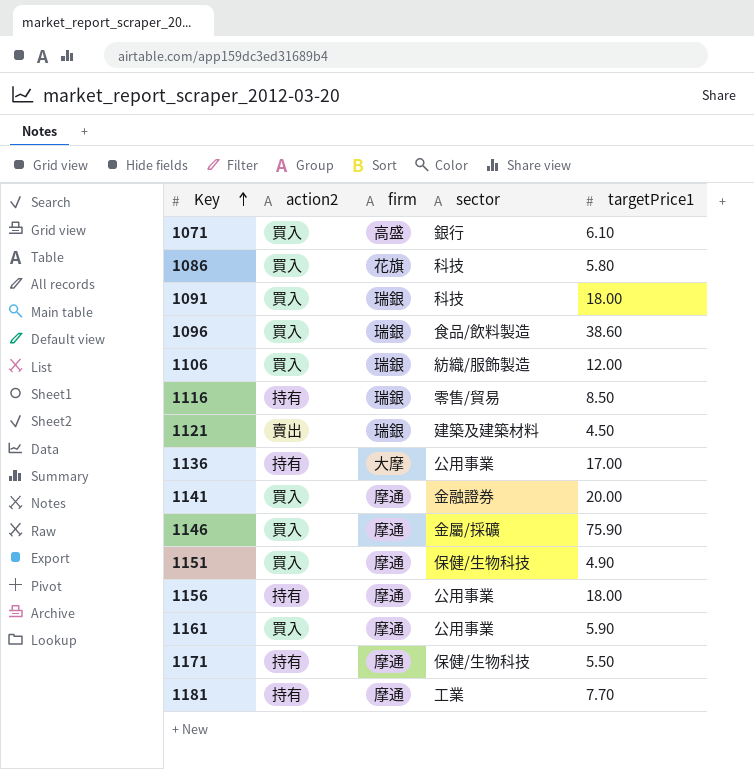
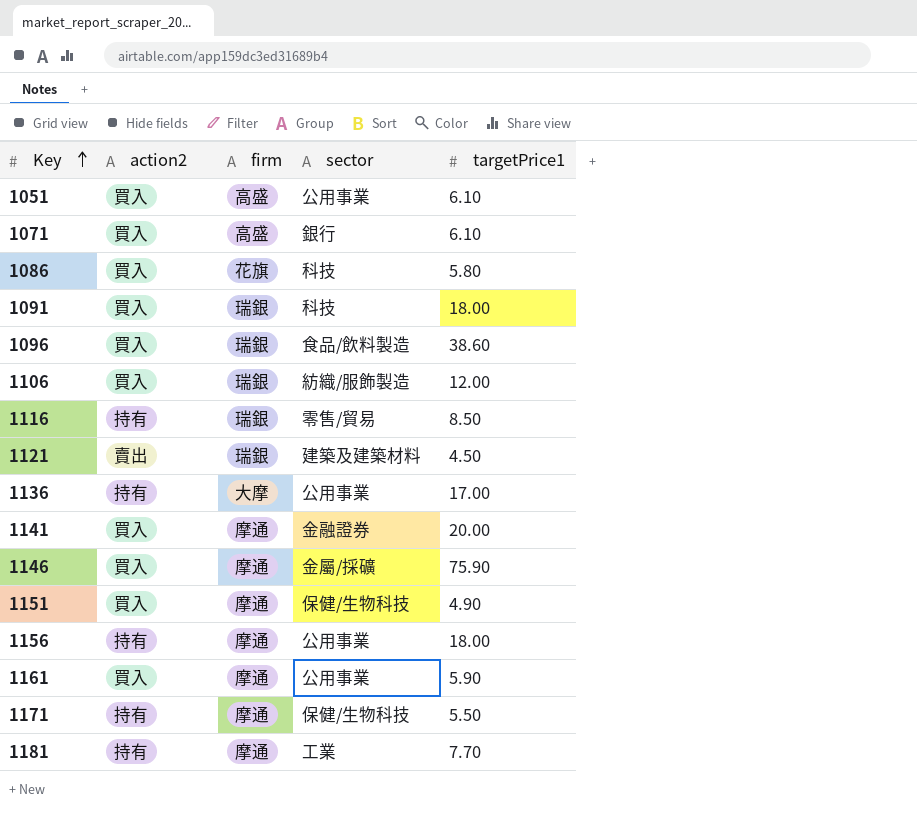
row 1051: none -> 買入 | 高盛 | 公用事業 | 6.10

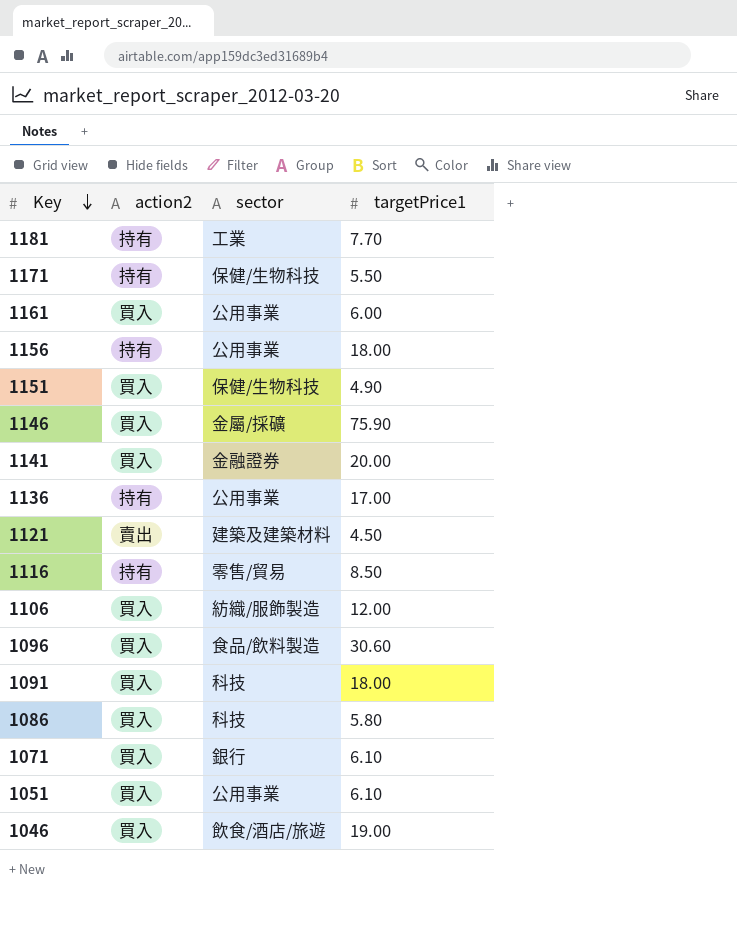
row order: Key ascending -> Key descending
column firm | position: 3 -> none
1161 | targetPrice1: 5.90 -> 6.00
1096 | targetPrice1: 38.60 -> 30.60
row 1046: none -> 買入 | 飲食/酒店/旅遊 | 19.00

